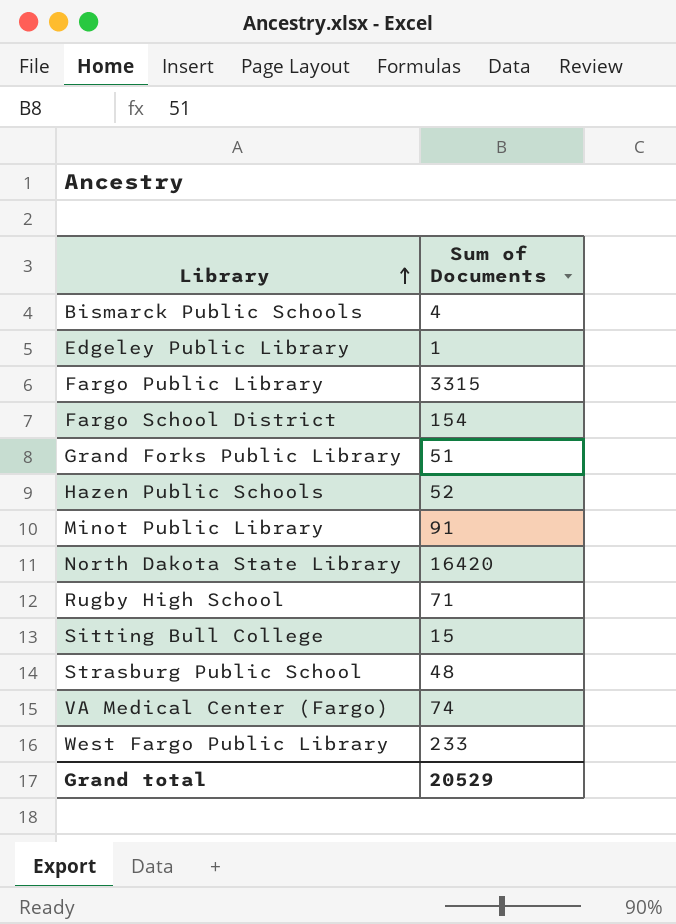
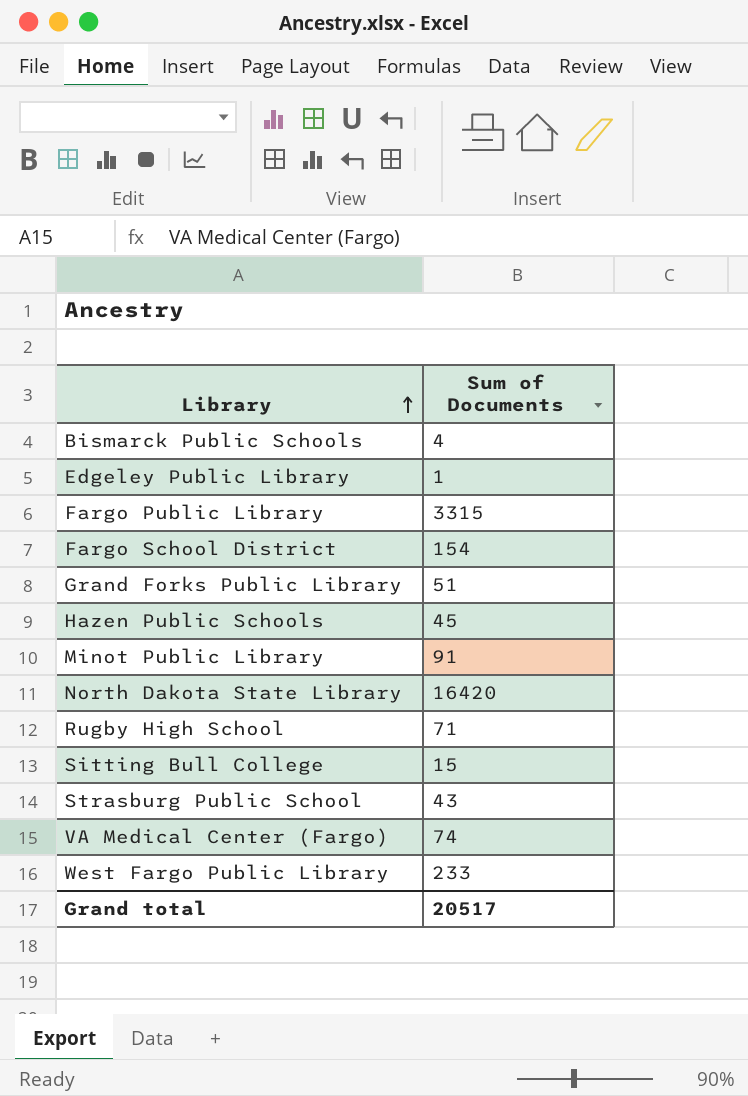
Hazen Public Schools | Sum of Documents: 52 -> 45
Strasburg Public School | Sum of Documents: 48 -> 43
Grand total | Sum of Documents: 20529 -> 20517

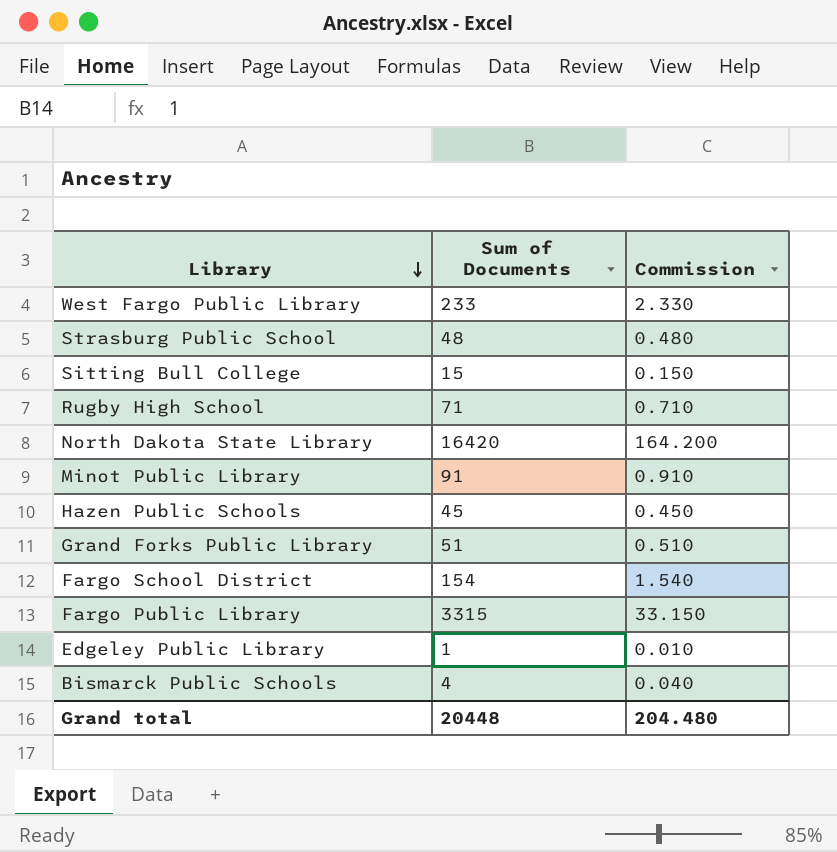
row order: Library ascending -> Library descending
column Commission | formula: none -> [Sum of Documents] * 0.01
row VA Medical Center (Fargo): 74 -> none
Strasburg Public School | Sum of Documents: 43 -> 48
Grand total | Sum of Documents: 20517 -> 20448

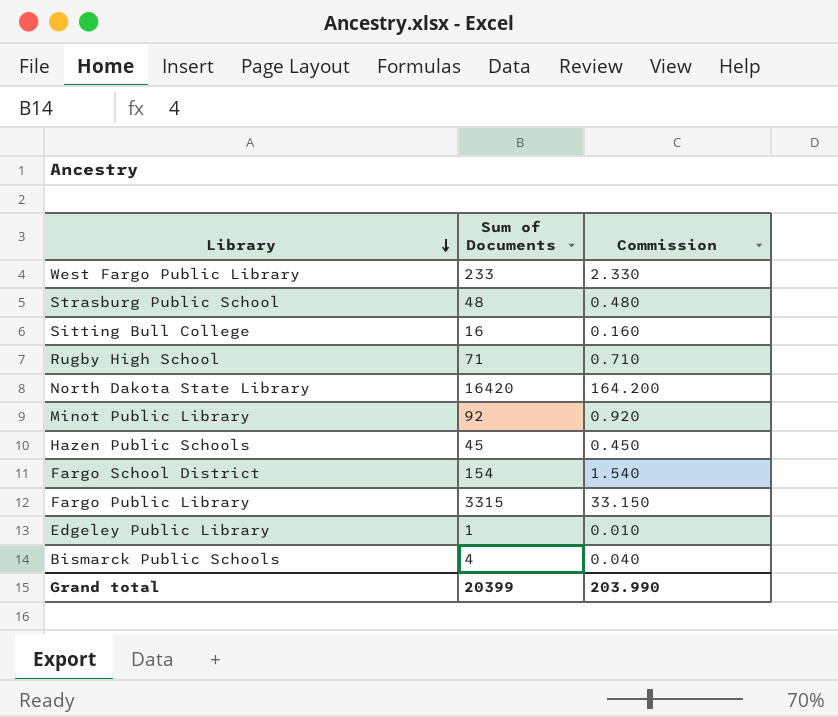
row Grand Forks Public Library: 51 | 0.510 -> none
Sitting Bull College | Sum of Documents: 15 -> 16
Sitting Bull College | Commission: 0.150 -> 0.160
Minot Public Library | Sum of Documents: 91 -> 92
Minot Public Library | Commission: 0.910 -> 0.920
Grand total | Sum of Documents: 20448 -> 20399
Grand total | Commission: 204.480 -> 203.990

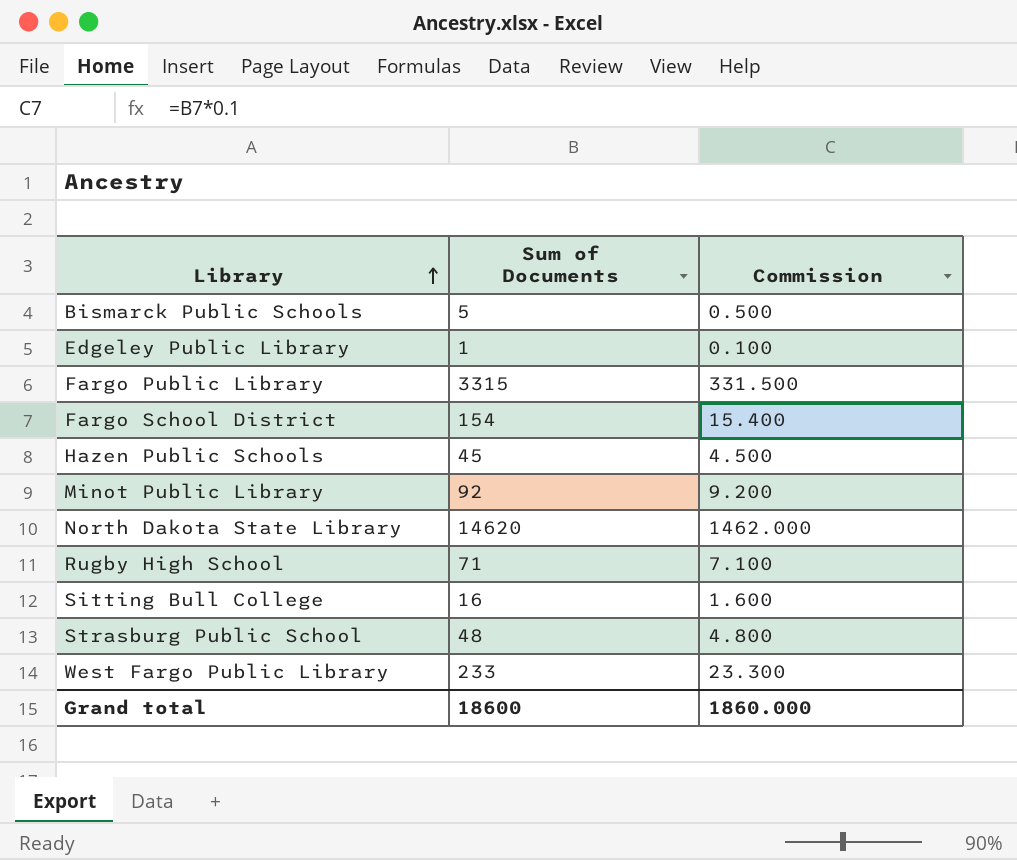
row order: Library descending -> Library ascending
column Commission | formula: [Sum of Documents] * 0.01 -> [Sum of Documents] * 0.1
Bismarck Public Schools | Sum of Documents: 4 -> 5
North Dakota State Library | Sum of Documents: 16420 -> 14620
Grand total | Sum of Documents: 20399 -> 18600
Grand total | Commission: 203.990 -> 1860.000

